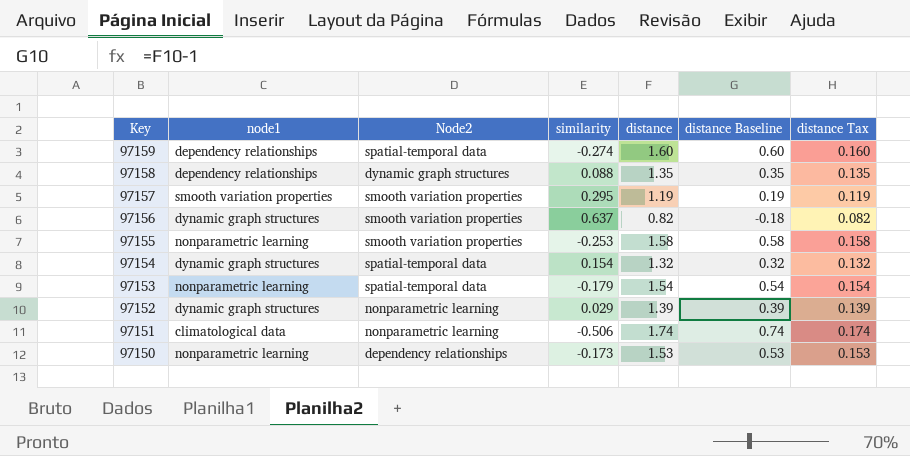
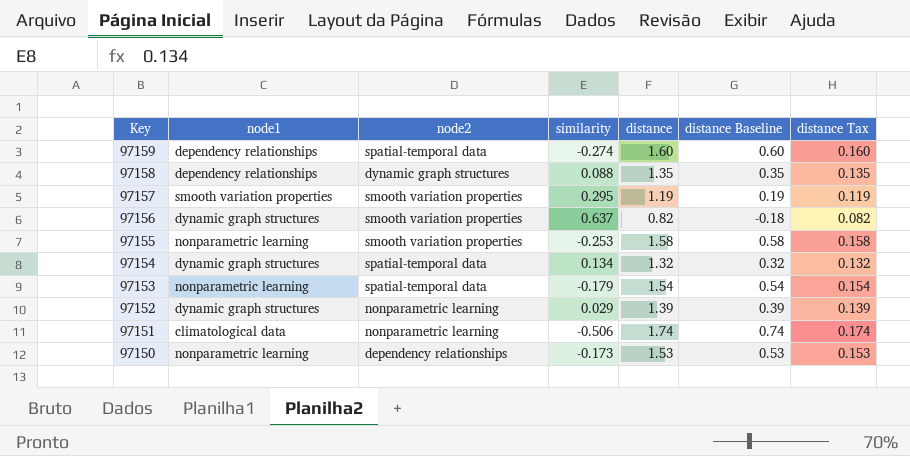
column name: Node2 -> node2
97154 | similarity: 0.154 -> 0.134

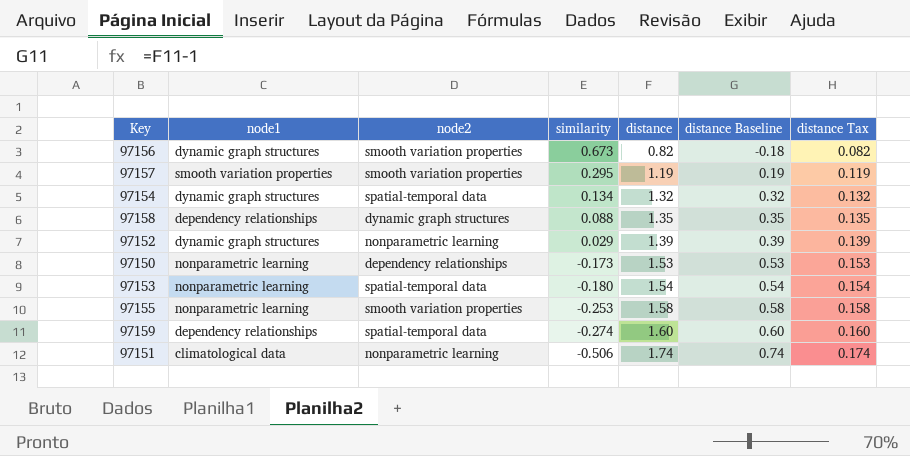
row order: Key descending -> similarity descending
97156 | similarity: 0.637 -> 0.673
97153 | similarity: -0.179 -> -0.180

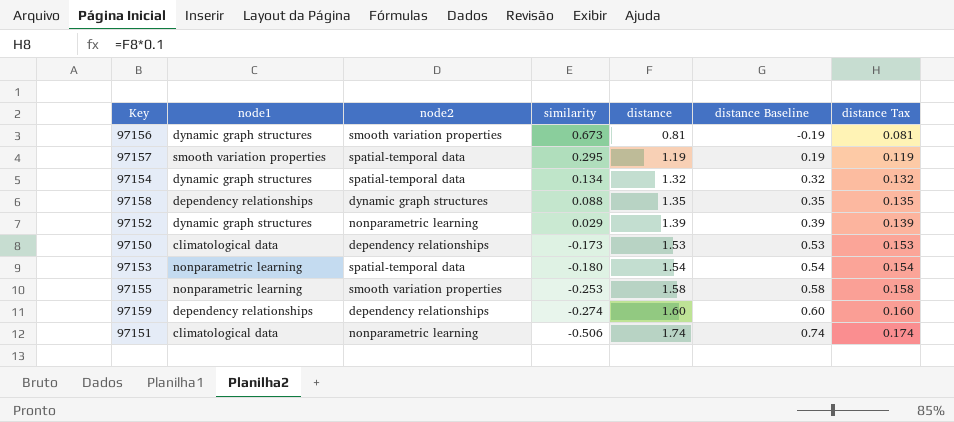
97156 | distance: 0.82 -> 0.81
97156 | distance Baseline: -0.18 -> -0.19
97156 | distance Tax: 0.082 -> 0.081
97157 | node2: smooth variation properties -> spatial-temporal data
97150 | node1: nonparametric learning -> climatological data
97159 | node2: spatial-temporal data -> dependency relationships

